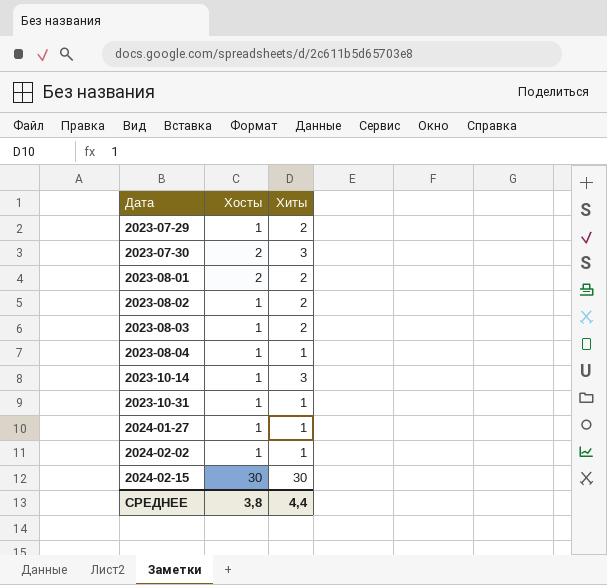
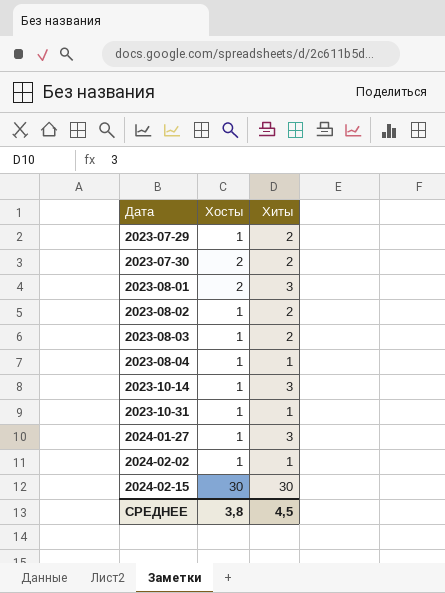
2023-07-30 | Хиты: 3 -> 2
2023-08-01 | Хиты: 2 -> 3
2024-01-27 | Хиты: 1 -> 3
СРЕДНЕЕ | Хиты: 4,4 -> 4,5

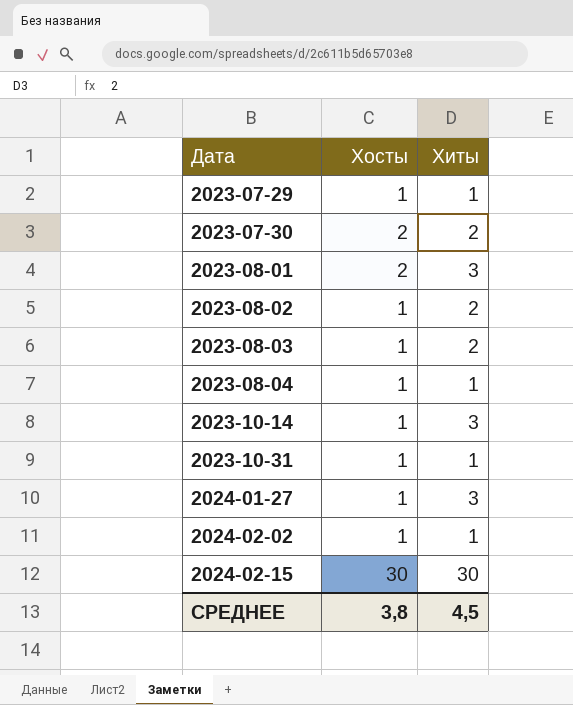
2023-07-29 | Хиты: 2 -> 1

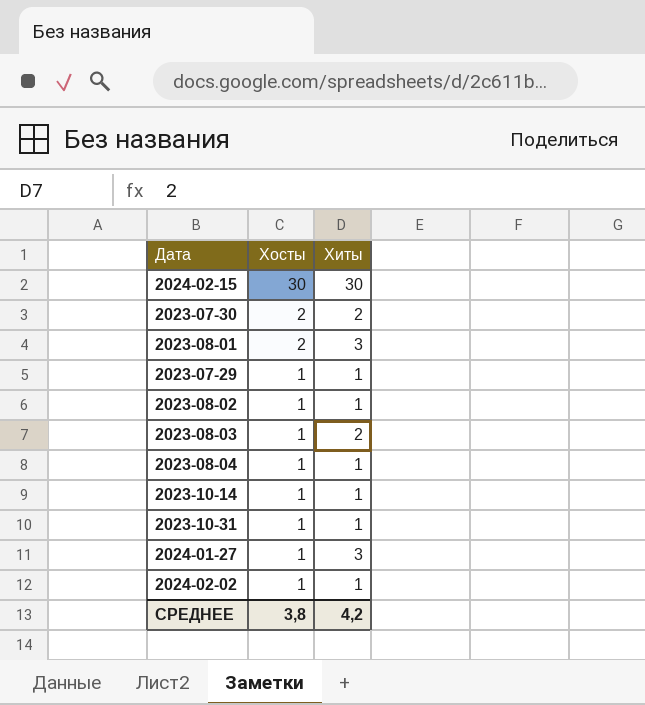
row order: Дата ascending -> Хосты descending
2023-08-02 | Хиты: 2 -> 1
2023-10-14 | Хиты: 3 -> 1
СРЕДНЕЕ | Хиты: 4,5 -> 4,2

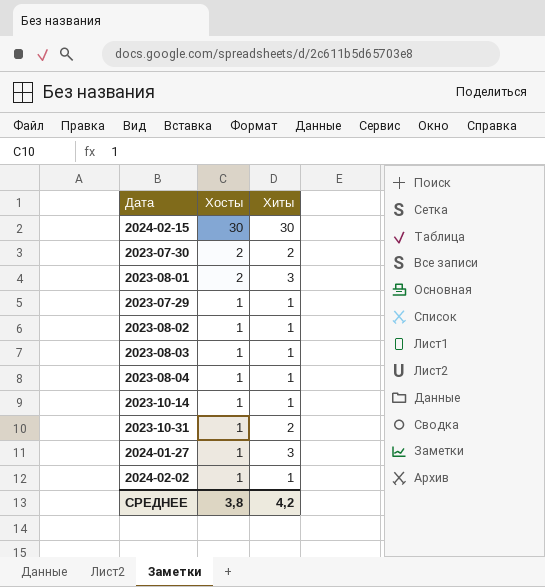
2023-08-03 | Хиты: 2 -> 1
2023-10-31 | Хиты: 1 -> 2

